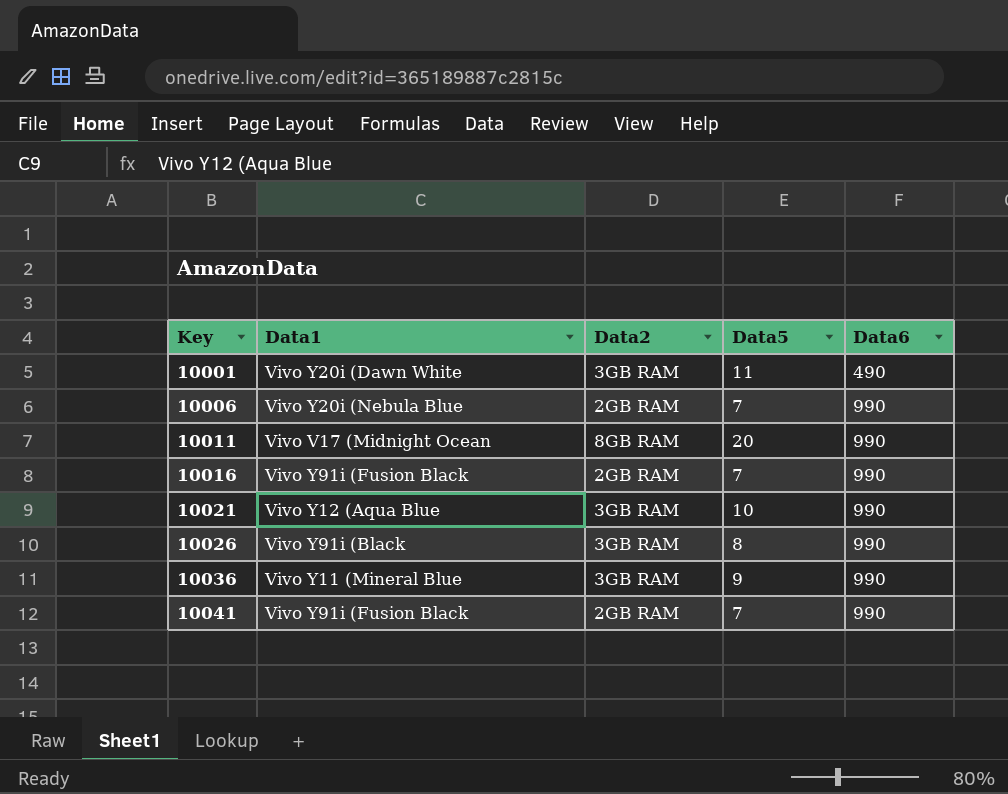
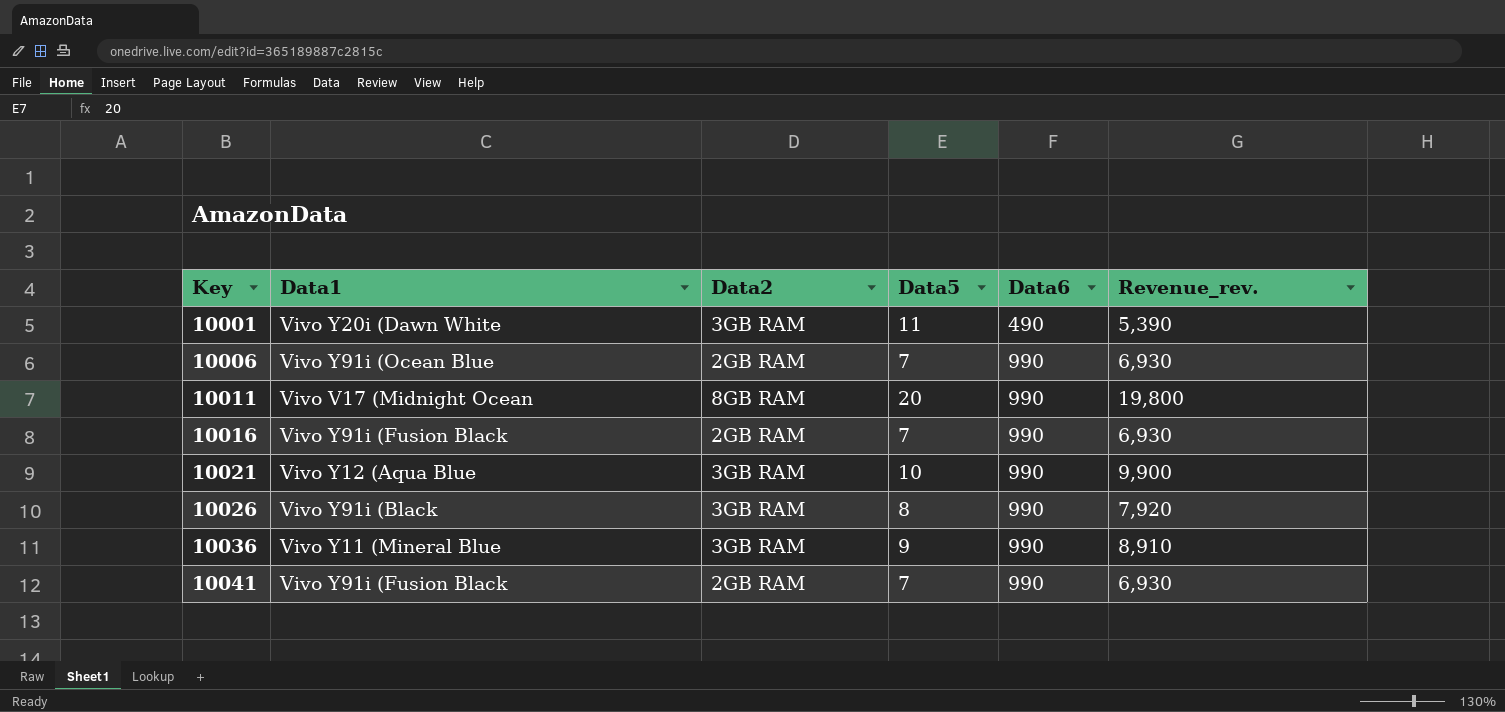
column Revenue_rev. | formula: none -> [Data5] * [Data6]
10006 | Data1: Vivo Y20i (Nebula Blue -> Vivo Y91i (Ocean Blue

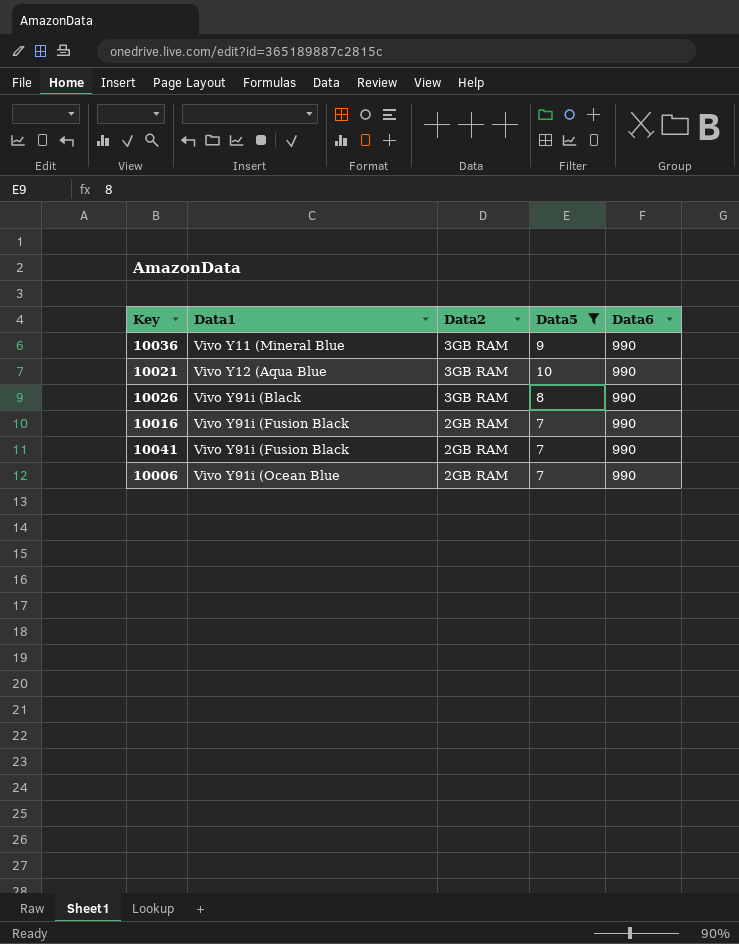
filter: none -> Data5 <= 10
row order: Key ascending -> Data1 ascending
column Revenue_rev. | formula: [Data5] * [Data6] -> none

